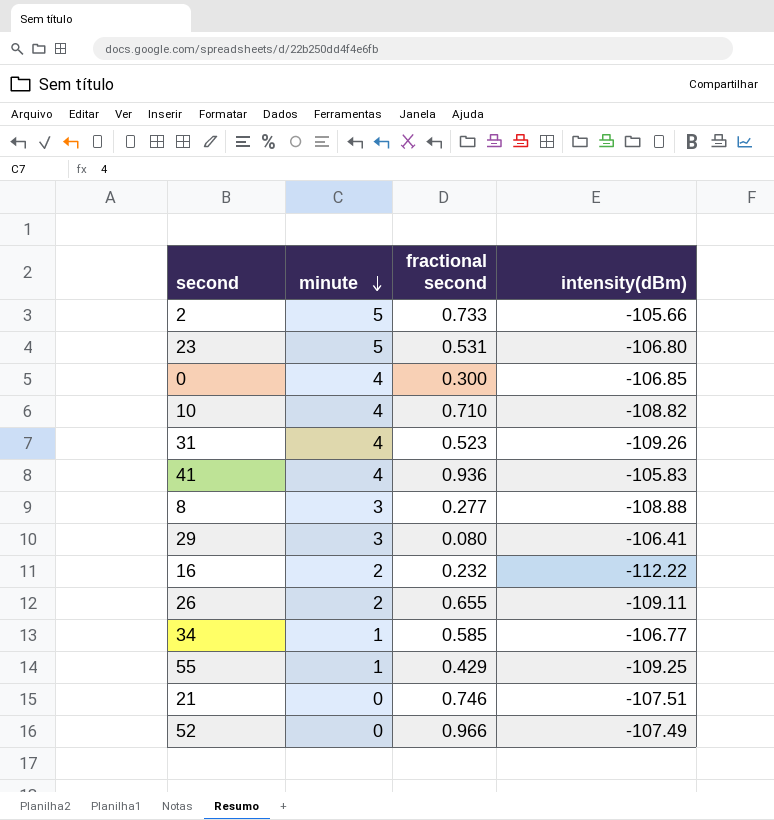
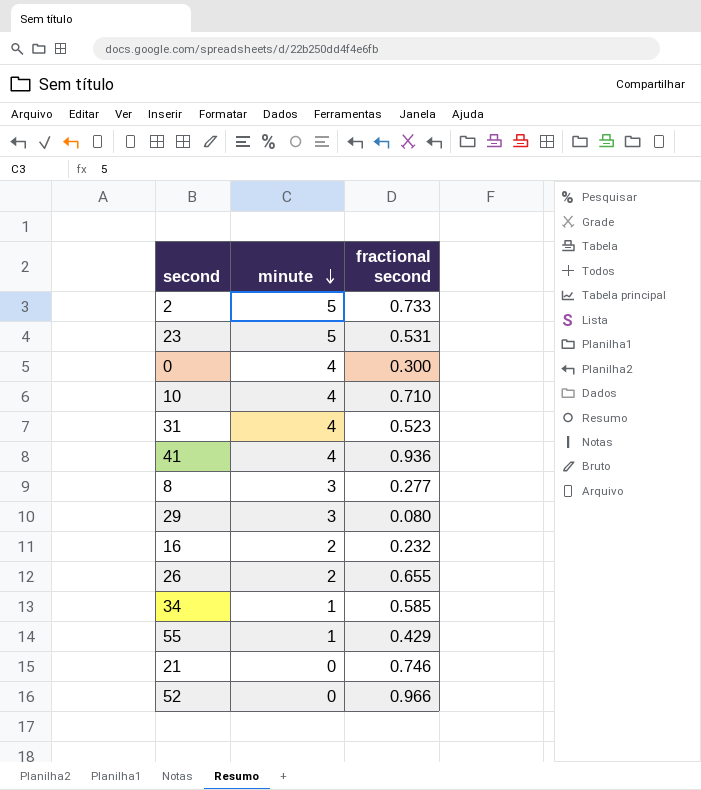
column intensity(dBm) | position: 4 -> none

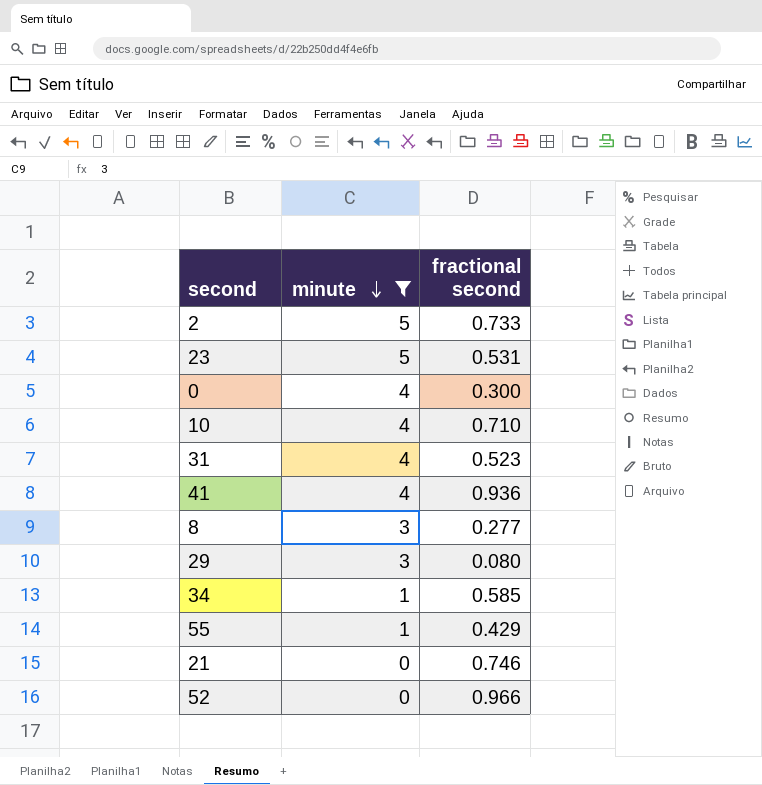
filter: none -> minute != 2

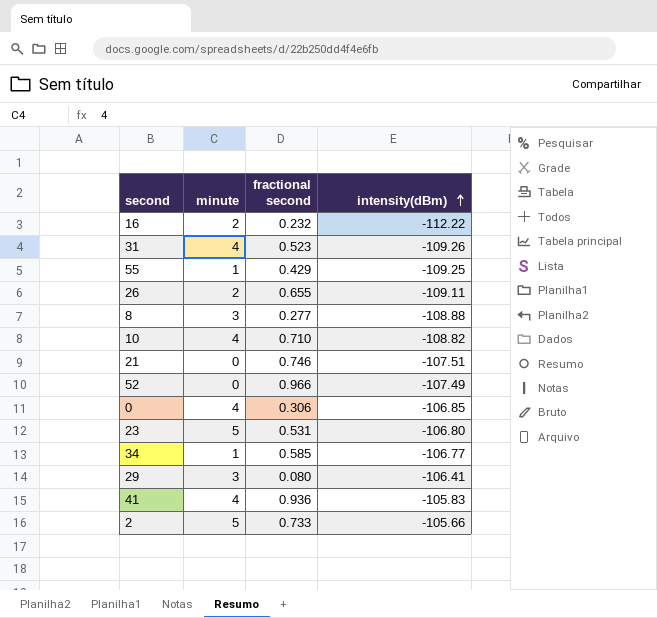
filter: minute != 2 -> none
row order: minute descending -> intensity(dBm) ascending
column intensity(dBm) | position: none -> 4
0 | fractional second: 0.300 -> 0.306

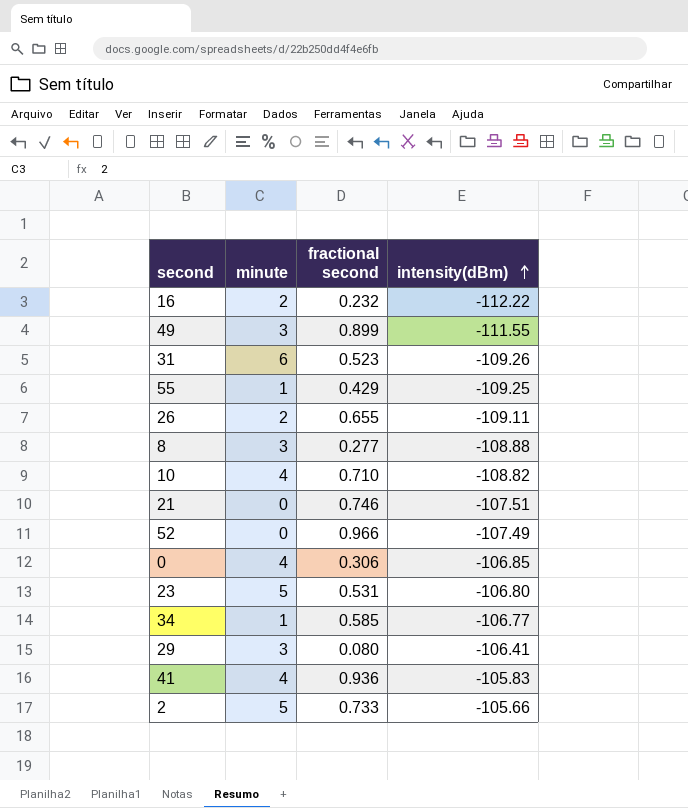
row 49: none -> 3 | 0.899 | -111.55
31 | minute: 4 -> 6

